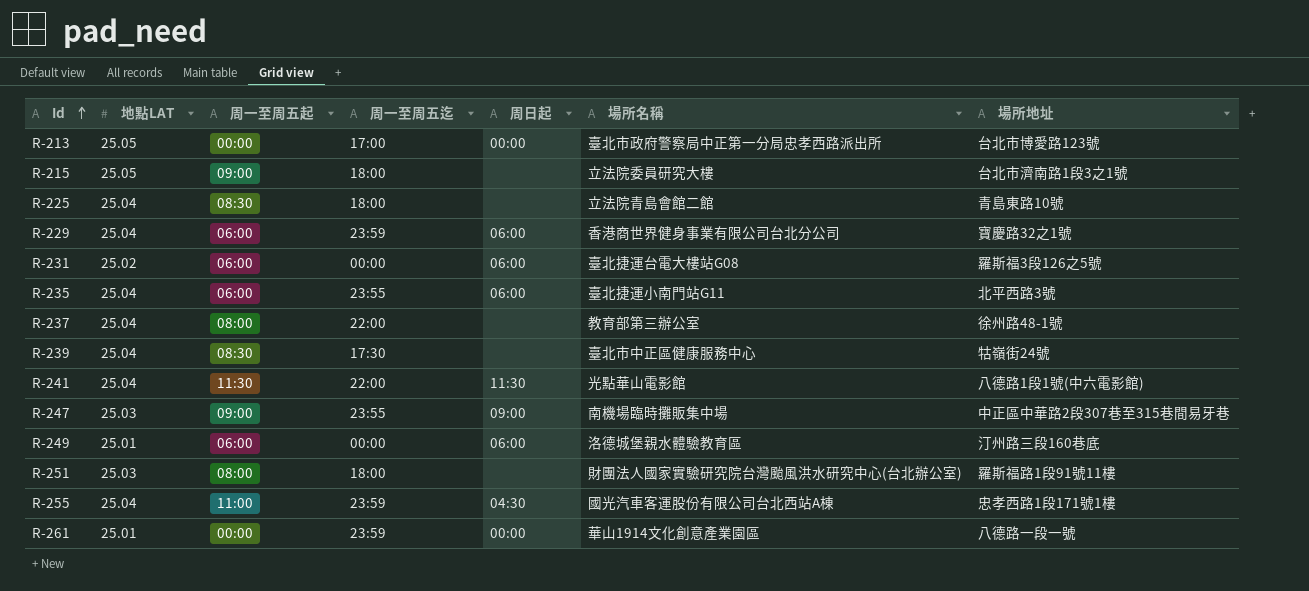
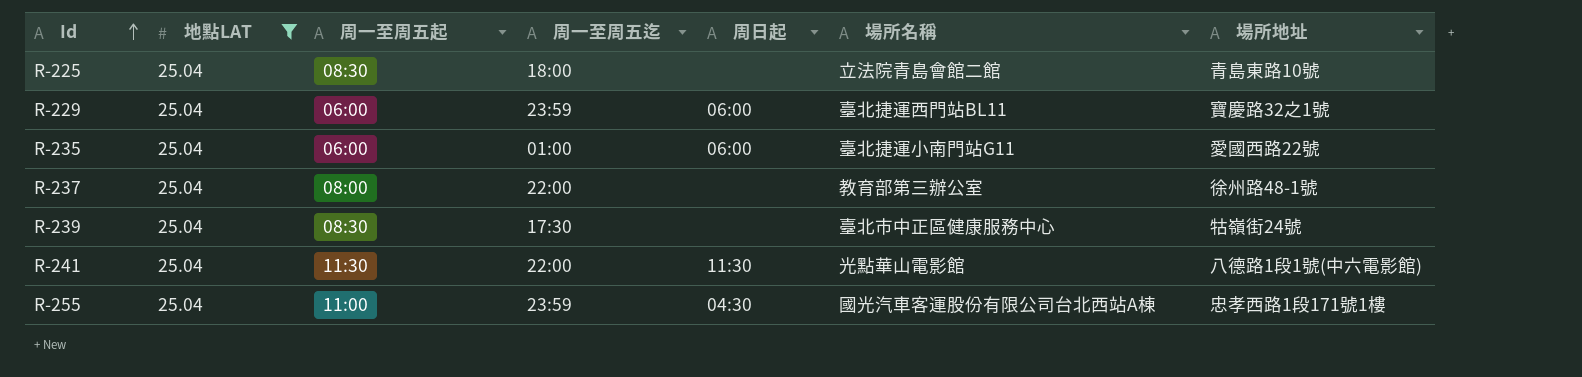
filter: none -> 地點LAT = 25.04
R-229 | 場所名稱: 香港商世界健身事業有限公司台北分公司 -> 臺北捷運西門站BL11
R-235 | 周一至周五迄: 23:55 -> 01:00
R-235 | 場所地址: 北平西路3號 -> 愛國西路22號

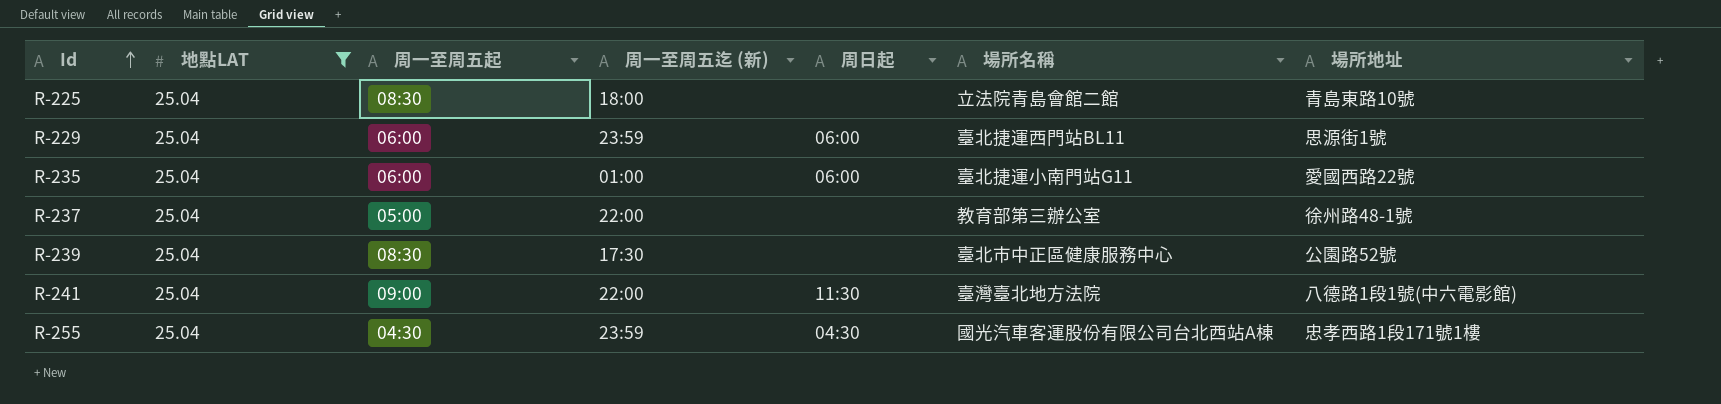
column name: 周一至周五迄 -> 周一至周五迄 (新)
R-229 | 場所地址: 寶慶路32之1號 -> 思源街1號
R-237 | 周一至周五起: 08:00 -> 05:00
R-239 | 場所地址: 牯嶺街24號 -> 公園路52號
R-241 | 周一至周五起: 11:30 -> 09:00
R-241 | 場所名稱: 光點華山電影館 -> 臺灣臺北地方法院
R-255 | 周一至周五起: 11:00 -> 04:30

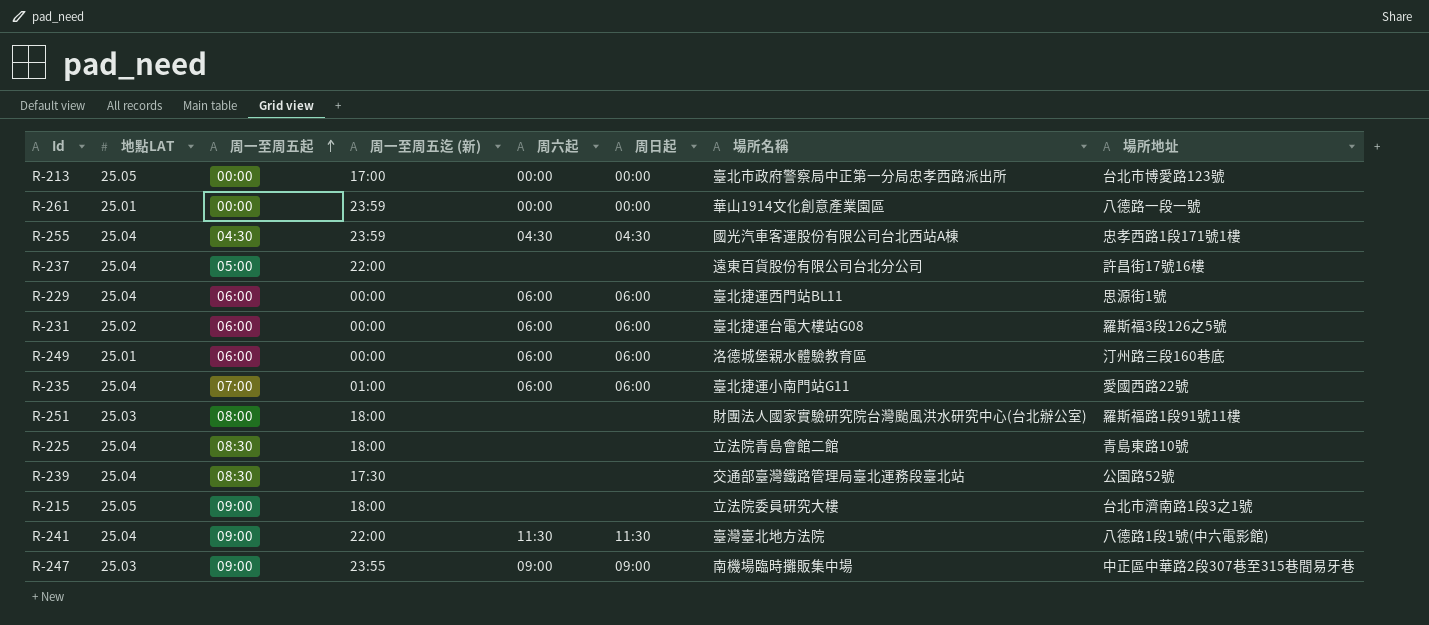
filter: 地點LAT = 25.04 -> none
row order: Id ascending -> 周一至周五起 ascending
column 周六起 | position: none -> 5
R-237 | 場所名稱: 教育部第三辦公室 -> 遠東百貨股份有限公司台北分公司
R-237 | 場所地址: 徐州路48-1號 -> 許昌街17號16樓
R-229 | 周一至周五迄 (新): 23:59 -> 00:00
R-235 | 周一至周五起: 06:00 -> 07:00
R-239 | 場所名稱: 臺北市中正區健康服務中心 -> 交通部臺灣鐵路管理局臺北運務段臺北站

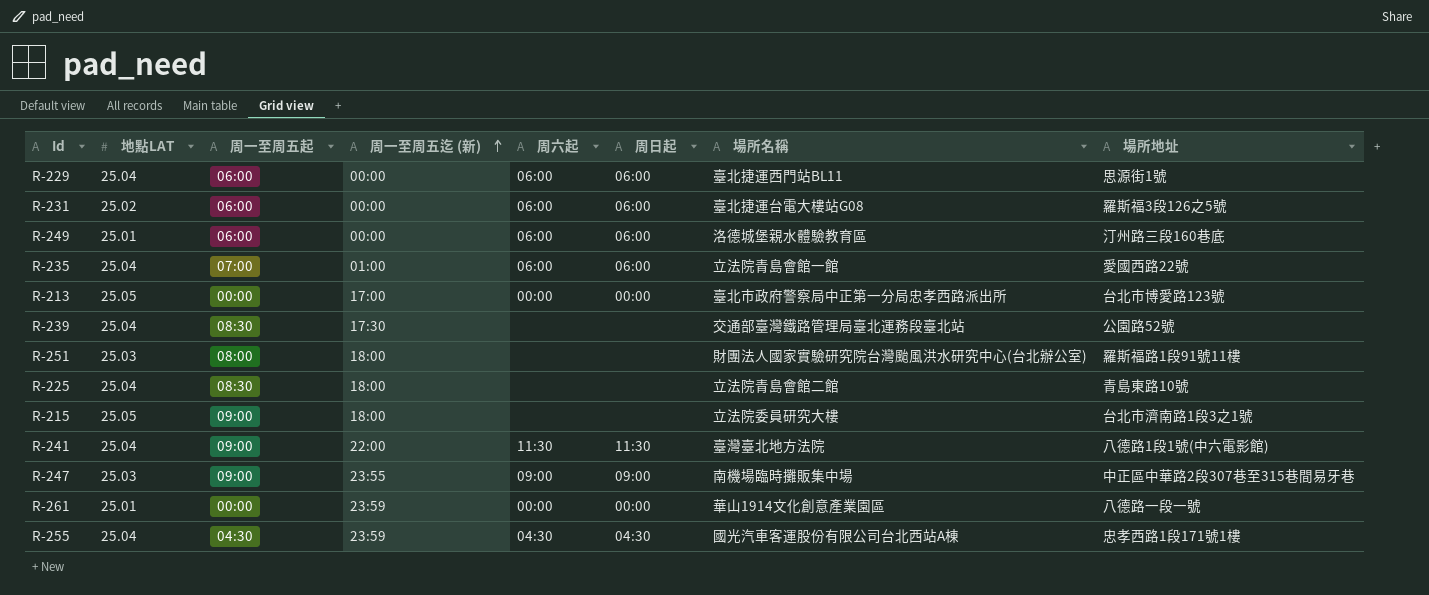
row order: 周一至周五起 ascending -> 周一至周五迄 (新) ascending
row R-237: 25.04 | 05:00 | 22:00 | none | none | 遠東百貨股份有限公司台北分公司 | 許昌街17號16樓 -> none
R-235 | 場所名稱: 臺北捷運小南門站G11 -> 立法院青島會館一館

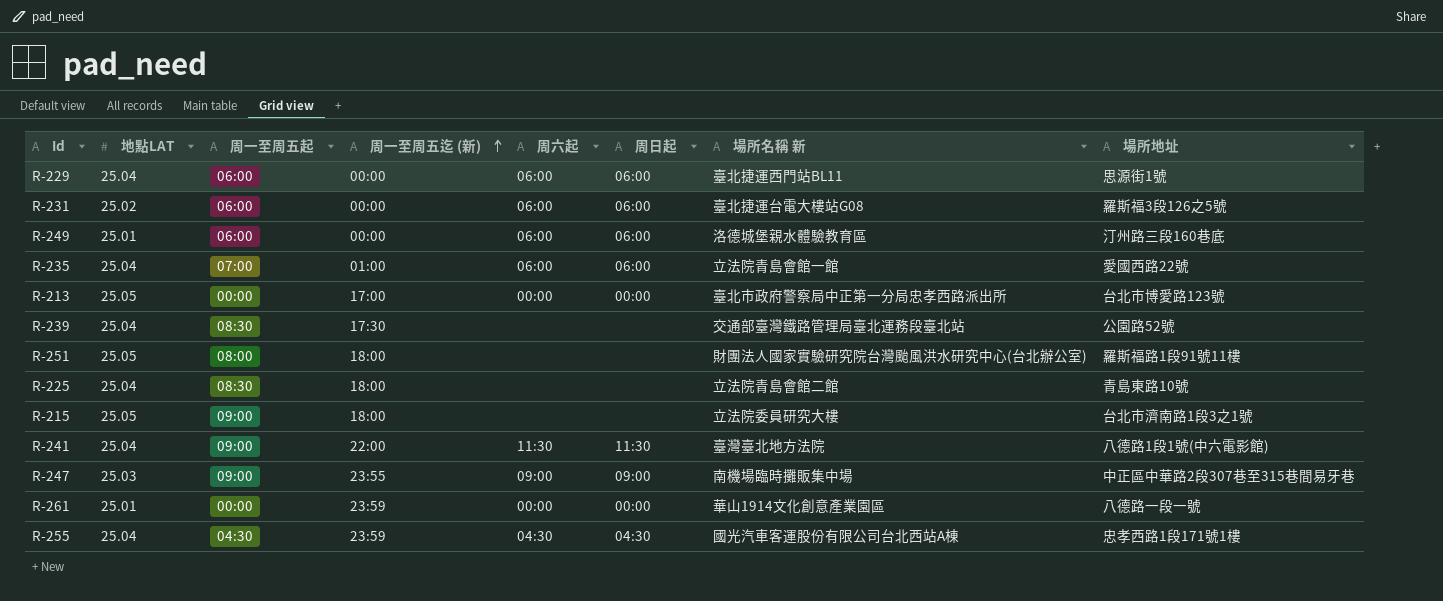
column name: 場所名稱 -> 場所名稱 新
R-251 | 地點LAT: 25.03 -> 25.05

